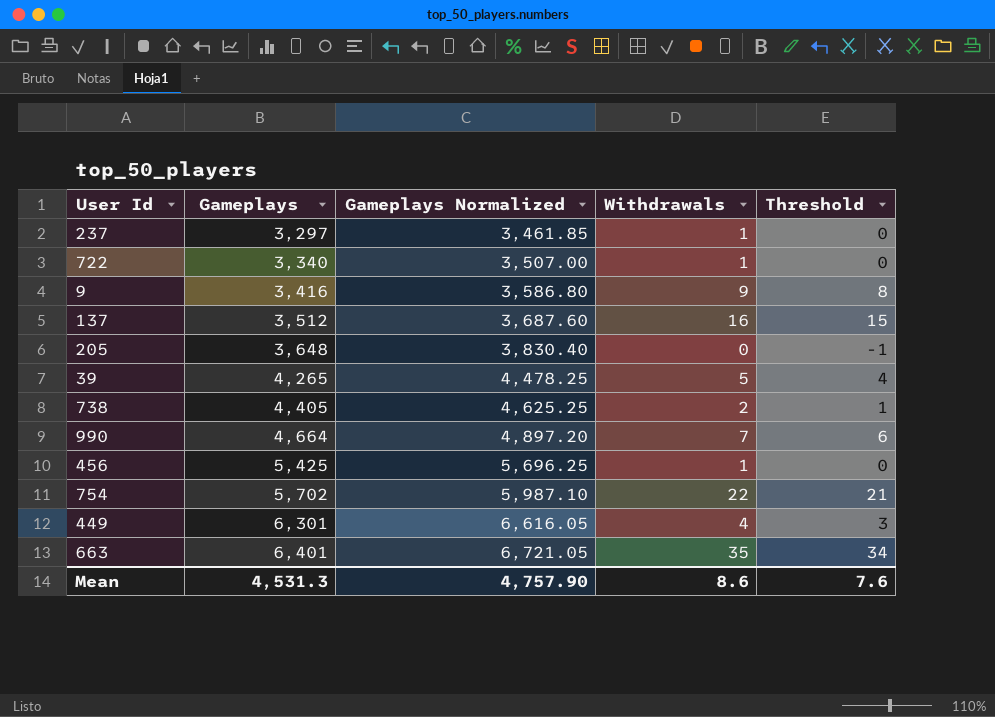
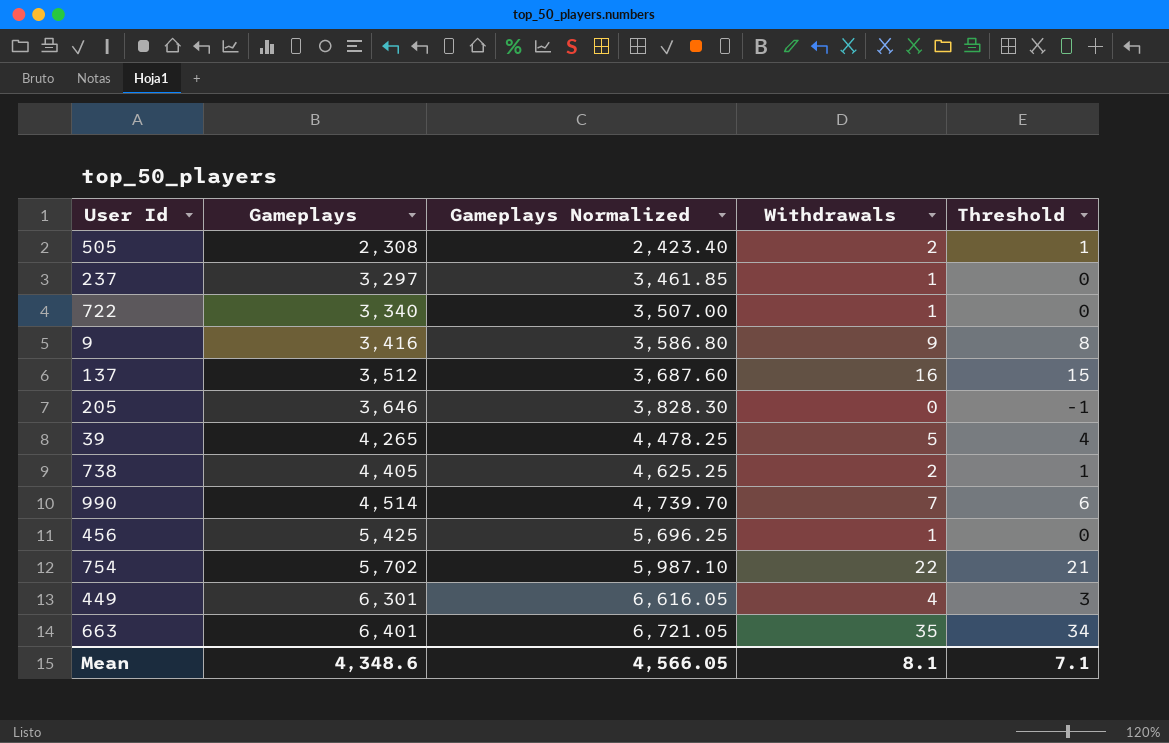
row 505: none -> 2,308 | 2,423.40 | 2 | 1
205 | Gameplays: 3,648 -> 3,646
205 | Gameplays Normalized: 3,830.40 -> 3,828.30
990 | Gameplays: 4,664 -> 4,514
990 | Gameplays Normalized: 4,897.20 -> 4,739.70
Mean | Gameplays: 4,531.3 -> 4,348.6
Mean | Gameplays Normalized: 4,757.90 -> 4,566.05
Mean | Withdrawals: 8.6 -> 8.1
Mean | Threshold: 7.6 -> 7.1

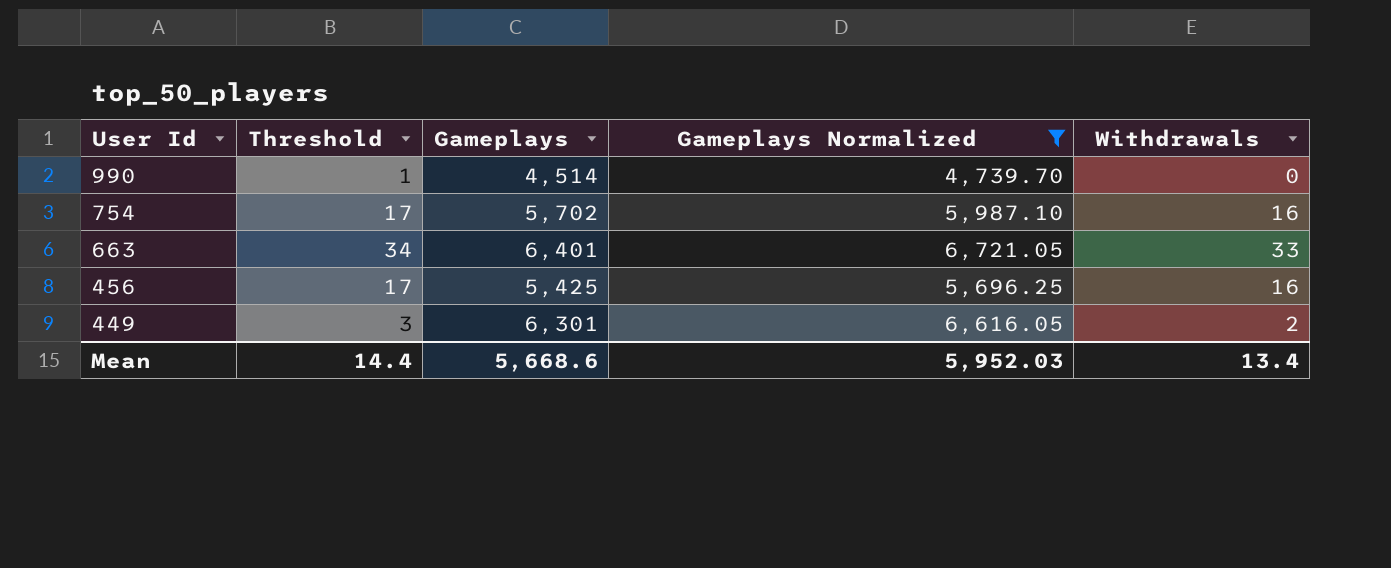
filter: none -> Gameplays Normalized >= 4,739.70
row order: Gameplays ascending -> User Id descending
column Threshold | formula: [Withdrawals] - 1 -> [Withdrawals] + 1
column Threshold | position: 5 -> 2
990 | Withdrawals: 7 -> 0
754 | Withdrawals: 22 -> 16
663 | Withdrawals: 35 -> 33
456 | Withdrawals: 1 -> 16
449 | Withdrawals: 4 -> 2
Mean | Threshold: 7.1 -> 14.4
Mean | Gameplays: 4,348.6 -> 5,668.6
Mean | Gameplays Normalized: 4,566.05 -> 5,952.03
Mean | Withdrawals: 8.1 -> 13.4

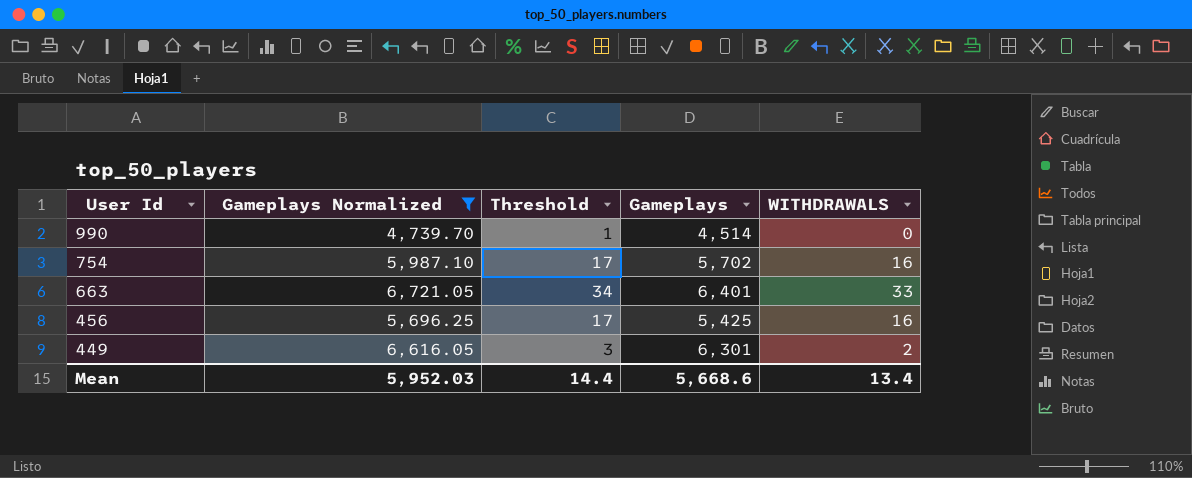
column Gameplays Normalized | position: 4 -> 2
column name: Withdrawals -> WITHDRAWALS

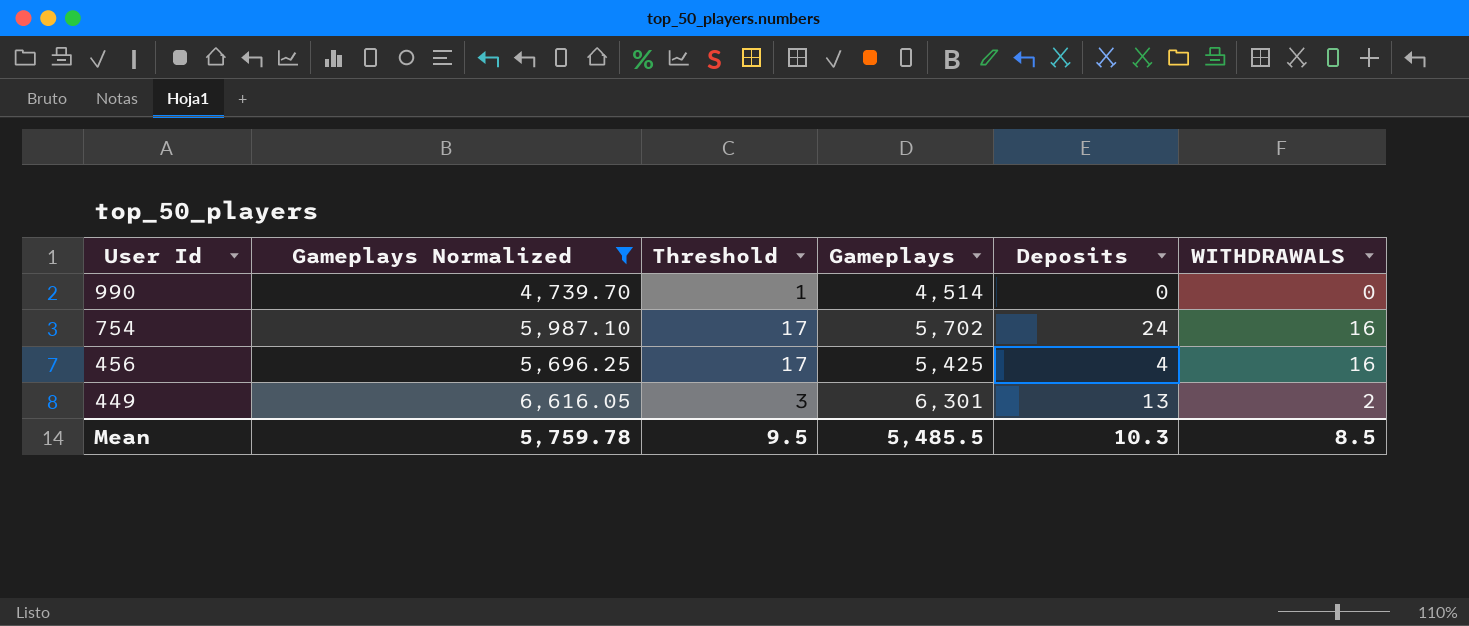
column Deposits | position: none -> 5
row 663: 6,721.05 | 34 | 6,401 | 33 -> none
Mean | Gameplays Normalized: 5,952.03 -> 5,759.78
Mean | Threshold: 14.4 -> 9.5
Mean | Gameplays: 5,668.6 -> 5,485.5
Mean | WITHDRAWALS: 13.4 -> 8.5

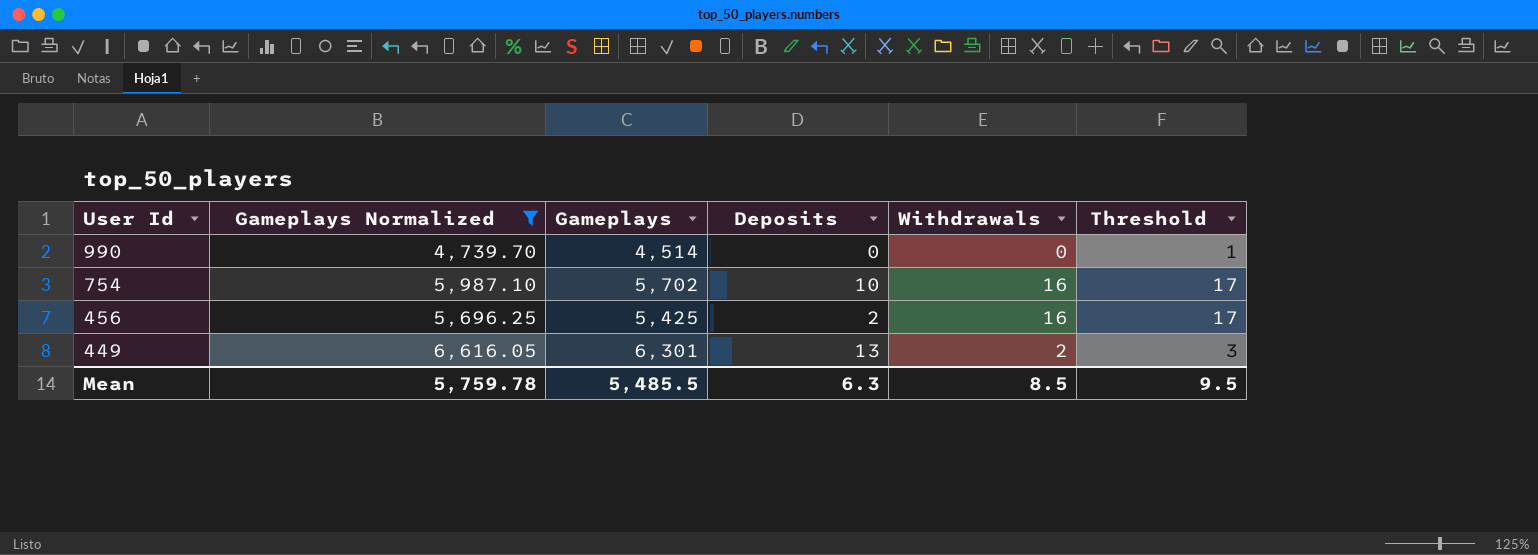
column name: WITHDRAWALS -> Withdrawals
column Threshold | position: 3 -> 6
754 | Deposits: 24 -> 10
456 | Deposits: 4 -> 2
Mean | Deposits: 10.3 -> 6.3

